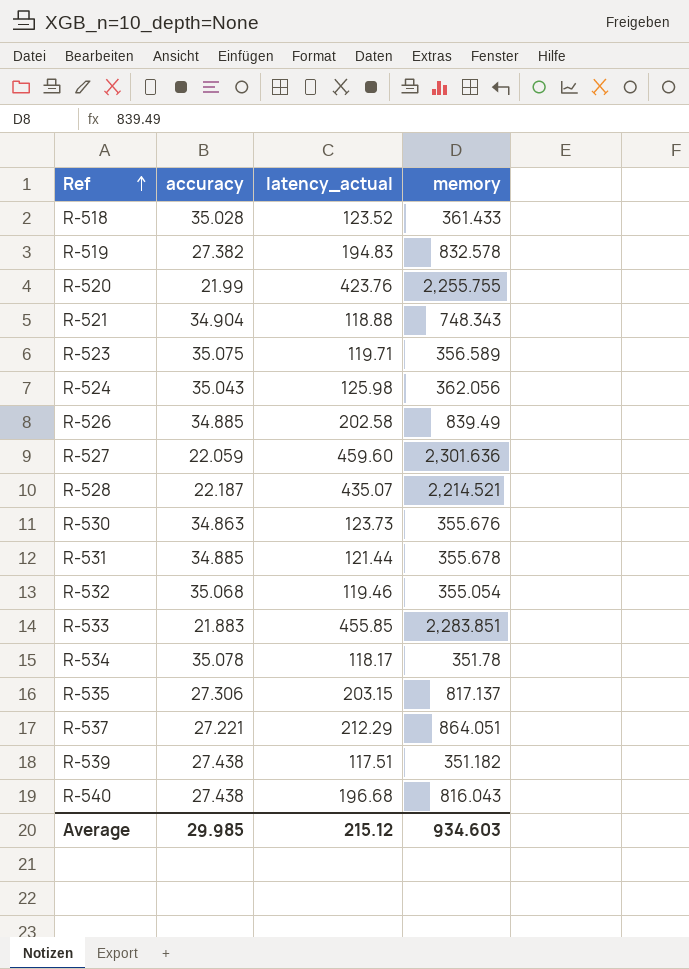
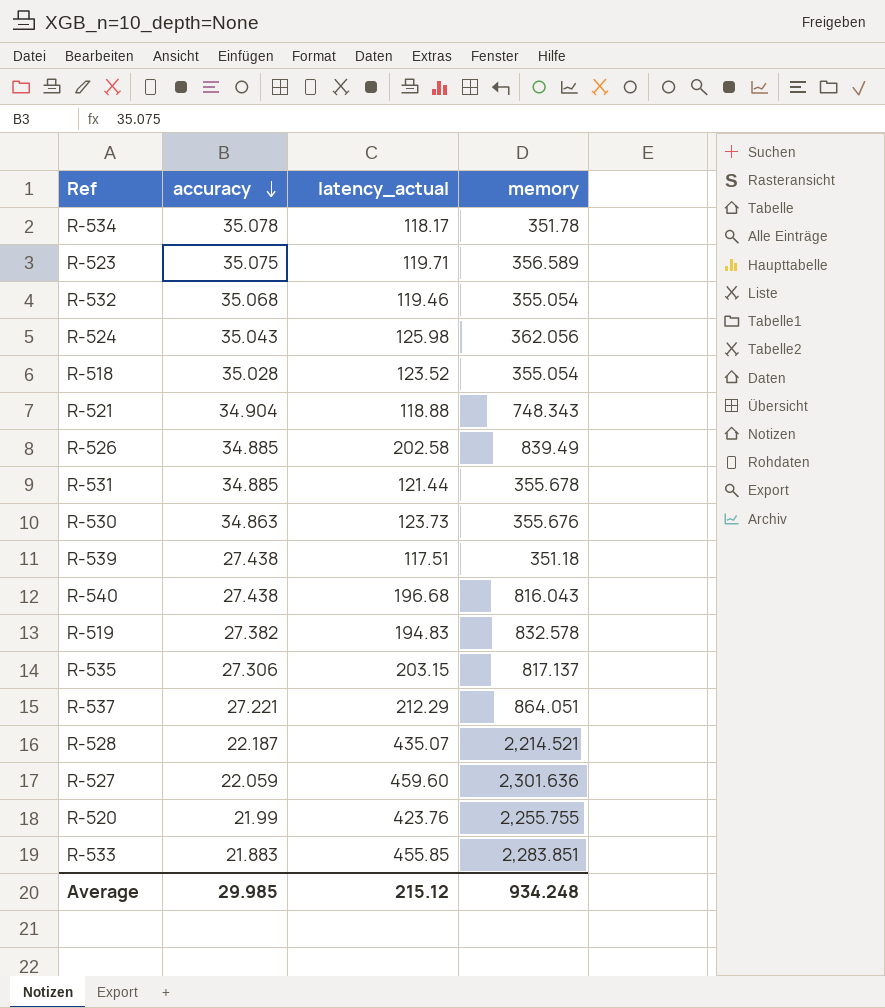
row order: Ref ascending -> accuracy descending
R-518 | memory: 361.433 -> 355.054
R-539 | memory: 351.182 -> 351.18
Average | memory: 934.603 -> 934.248

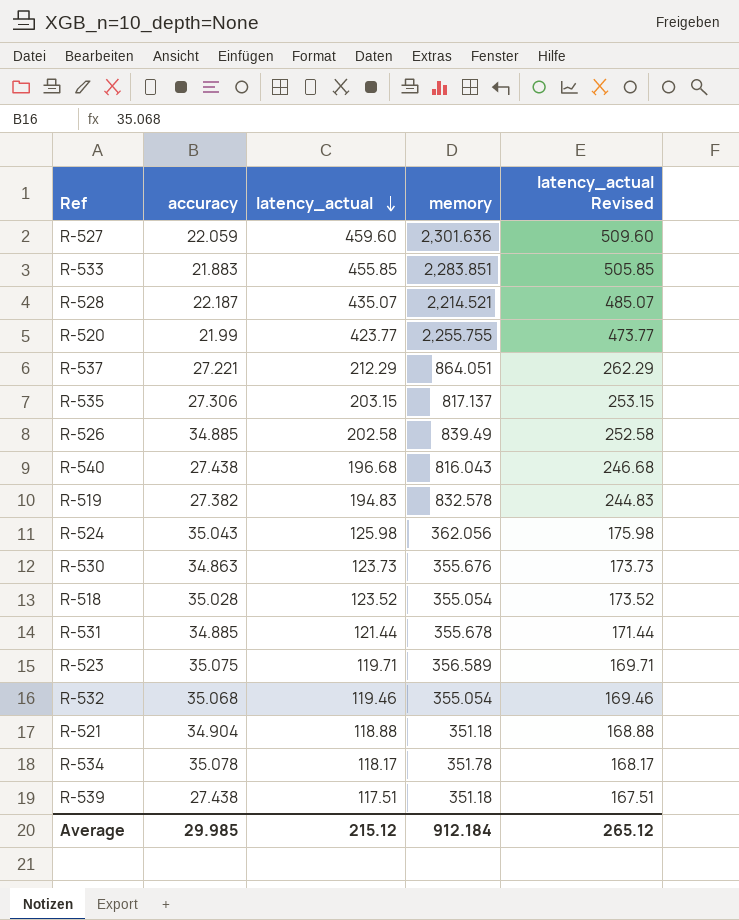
row order: accuracy descending -> latency_actual descending
column latency_actual Revised | formula: none -> [latency_actual] + 50
R-520 | latency_actual: 423.76 -> 423.77
R-521 | memory: 748.343 -> 351.18
Average | memory: 934.248 -> 912.184

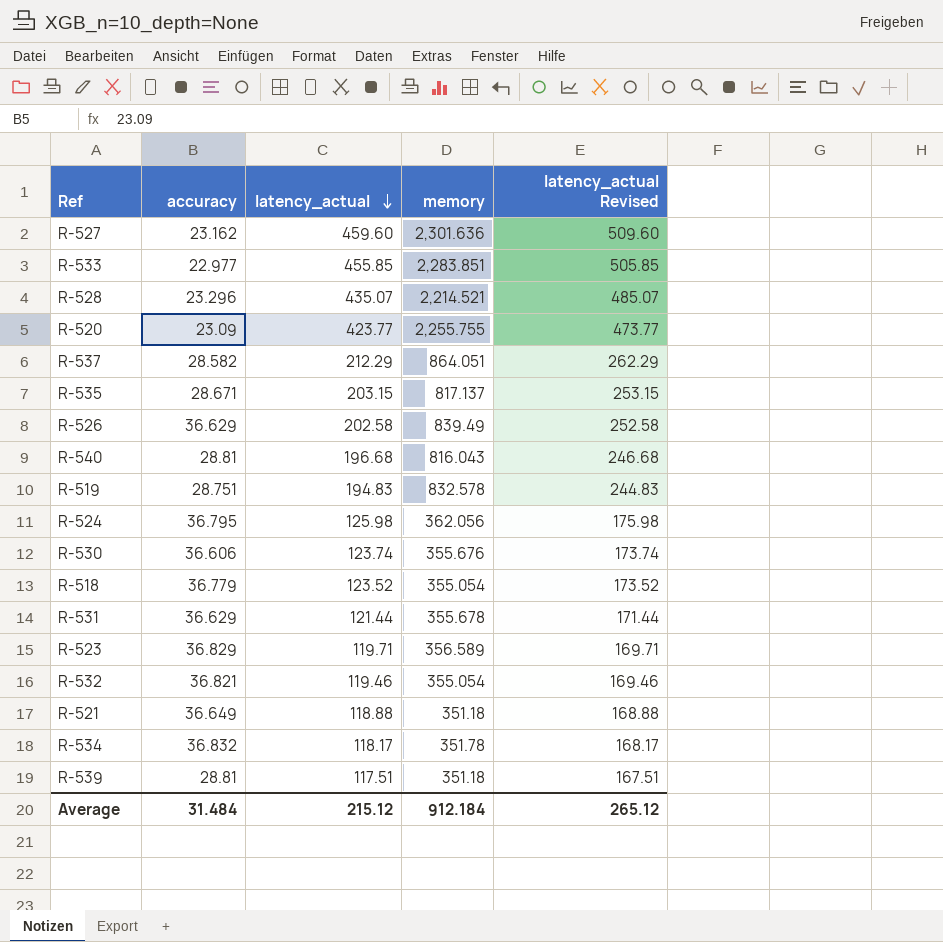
R-527 | accuracy: 22.059 -> 23.162
R-533 | accuracy: 21.883 -> 22.977
R-528 | accuracy: 22.187 -> 23.296
R-520 | accuracy: 21.99 -> 23.09
R-537 | accuracy: 27.221 -> 28.582
R-535 | accuracy: 27.306 -> 28.671
R-526 | accuracy: 34.885 -> 36.629
R-540 | accuracy: 27.438 -> 28.81
R-519 | accuracy: 27.382 -> 28.751
R-524 | accuracy: 35.043 -> 36.795
R-530 | accuracy: 34.863 -> 36.606
R-530 | latency_actual: 123.73 -> 123.74
R-530 | latency_actual Revised: 173.73 -> 173.74
R-518 | accuracy: 35.028 -> 36.779
R-531 | accuracy: 34.885 -> 36.629
R-523 | accuracy: 35.075 -> 36.829
R-532 | accuracy: 35.068 -> 36.821
R-521 | accuracy: 34.904 -> 36.649
R-534 | accuracy: 35.078 -> 36.832
R-539 | accuracy: 27.438 -> 28.81
Average | accuracy: 29.985 -> 31.484

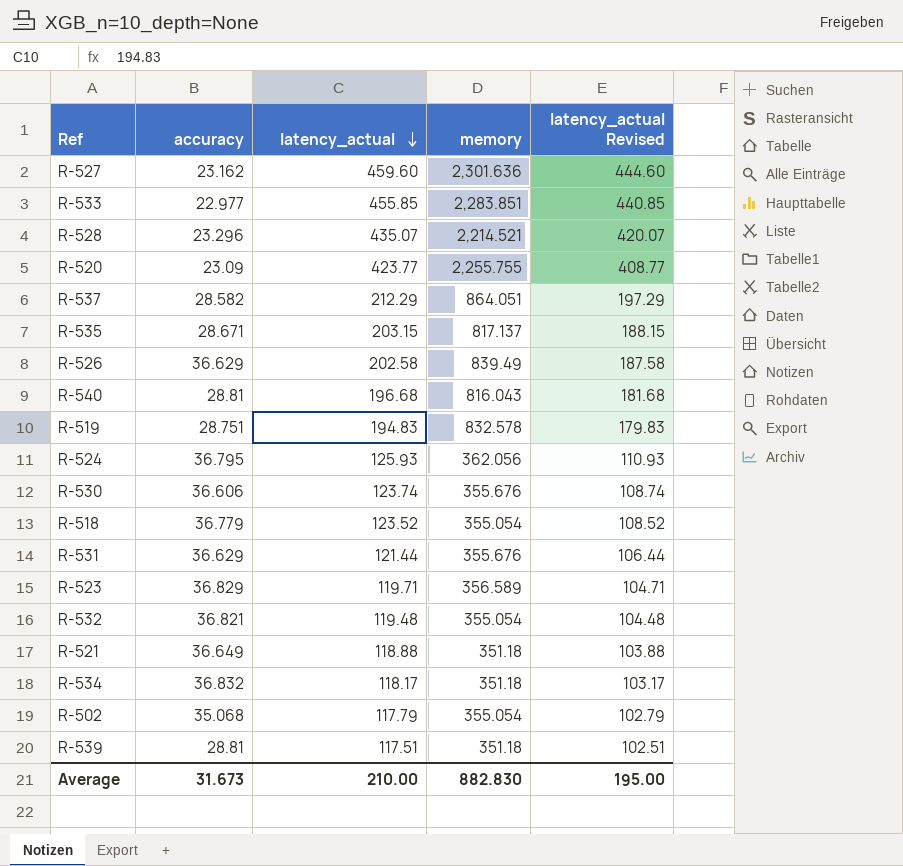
column latency_actual Revised | formula: [latency_actual] + 50 -> [latency_actual] - 15
R-524 | latency_actual: 125.98 -> 125.93
R-531 | memory: 355.678 -> 355.676
R-532 | latency_actual: 119.46 -> 119.48
R-534 | memory: 351.78 -> 351.18
row R-502: none -> 35.068 | 117.79 | 355.054 | 102.79
Average | accuracy: 31.484 -> 31.673
Average | latency_actual: 215.12 -> 210.00
Average | memory: 912.184 -> 882.830
Average | latency_actual Revised: 265.12 -> 195.00

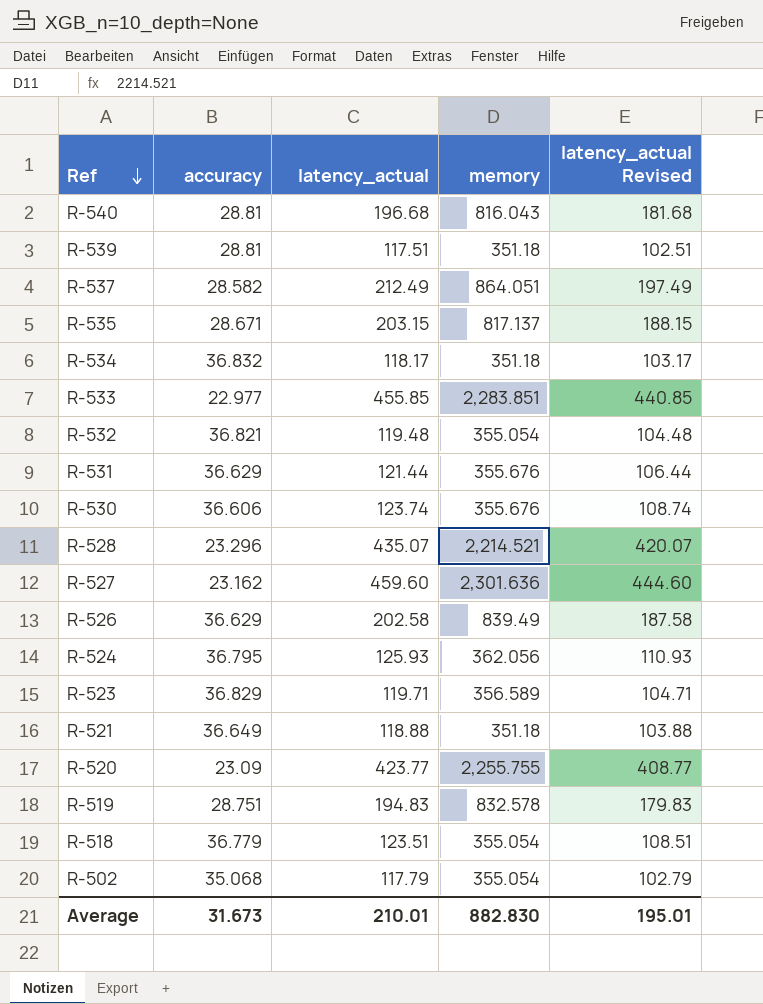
row order: latency_actual descending -> Ref descending
R-537 | latency_actual: 212.29 -> 212.49
R-537 | latency_actual Revised: 197.29 -> 197.49
R-518 | latency_actual: 123.52 -> 123.51
R-518 | latency_actual Revised: 108.52 -> 108.51
Average | latency_actual: 210.00 -> 210.01
Average | latency_actual Revised: 195.00 -> 195.01

